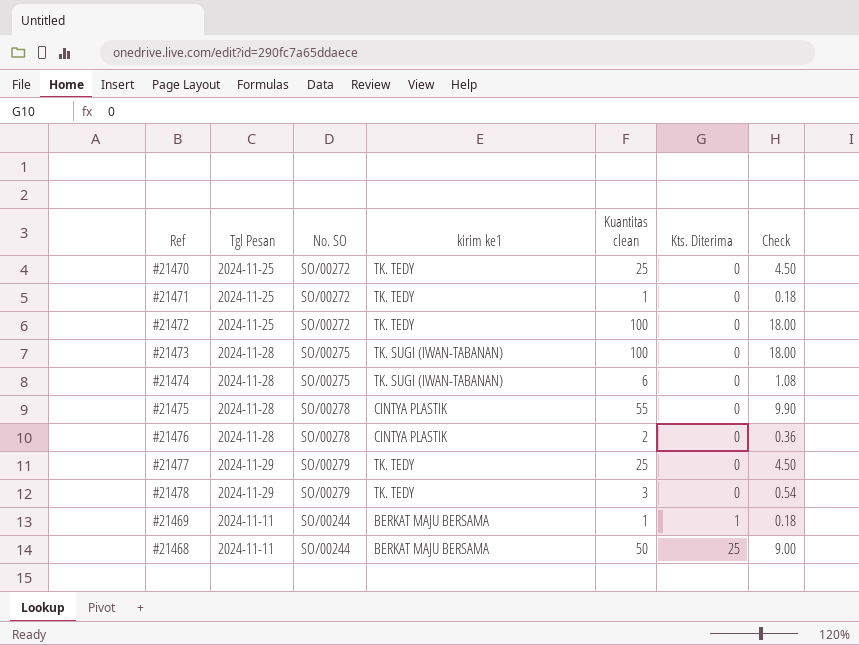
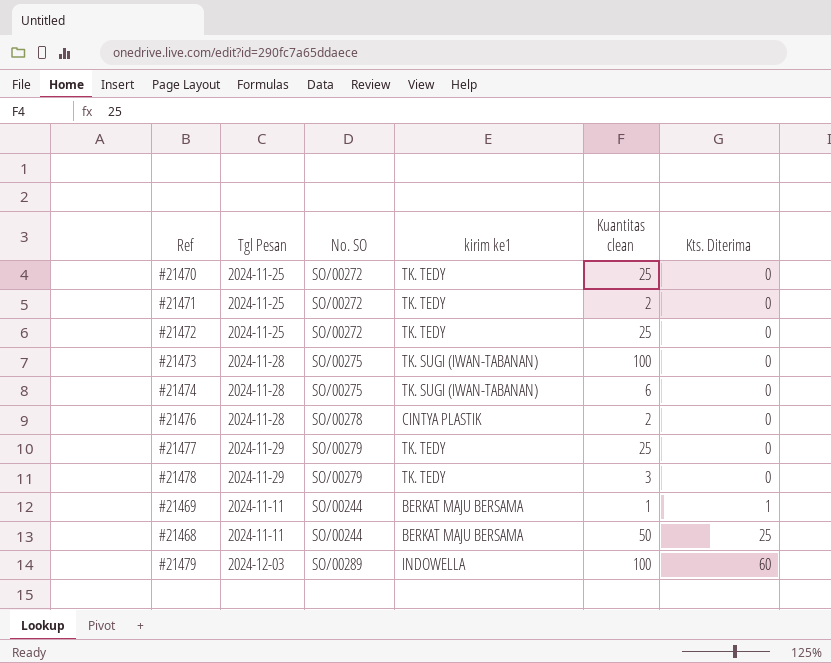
column Check | formula: [Kuantitas clean] * 0.18 -> none
row #21475: 2024-11-28 | SO/00278 | CINTYA PLASTIK | 55 | 0 | 9.90 -> none
#21471 | Kuantitas clean: 1 -> 2
#21472 | Kuantitas clean: 100 -> 25
row #21479: none -> 2024-12-03 | SO/00289 | INDOWELLA | 100 | 60

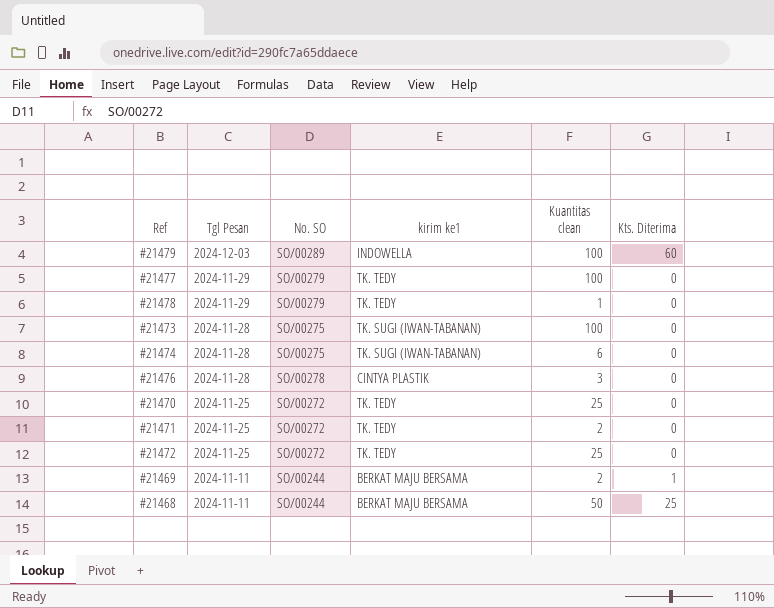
row order: Kts. Diterima ascending -> Tgl Pesan descending
#21477 | Kuantitas clean: 25 -> 100
#21478 | Kuantitas clean: 3 -> 1
#21476 | Kuantitas clean: 2 -> 3
#21469 | Kuantitas clean: 1 -> 2

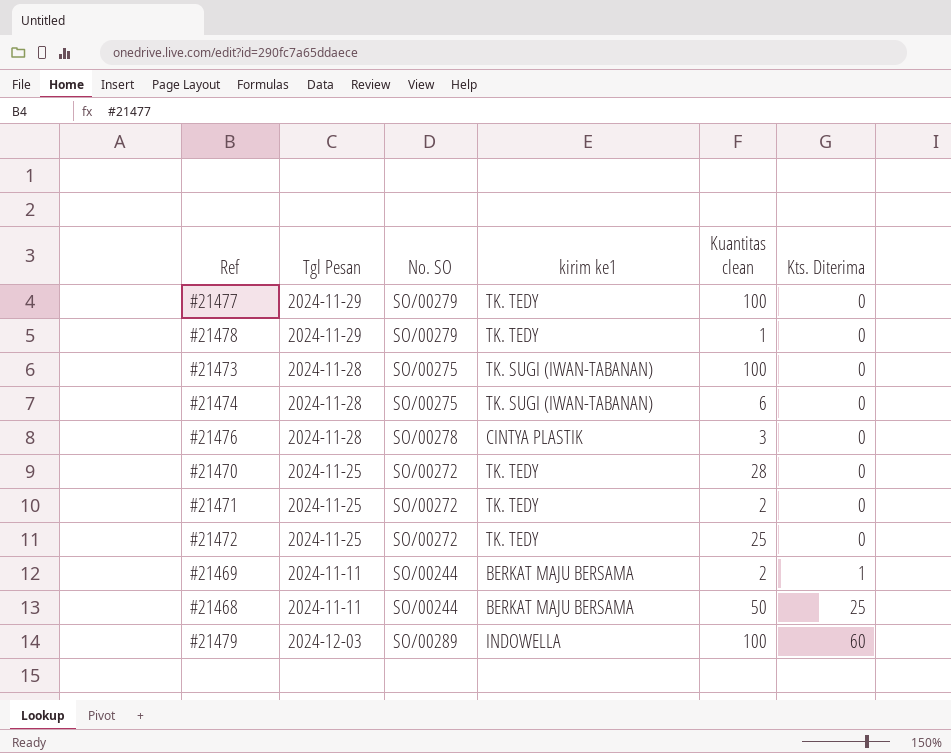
row order: Tgl Pesan descending -> Kts. Diterima ascending
#21470 | Kuantitas clean: 25 -> 28

